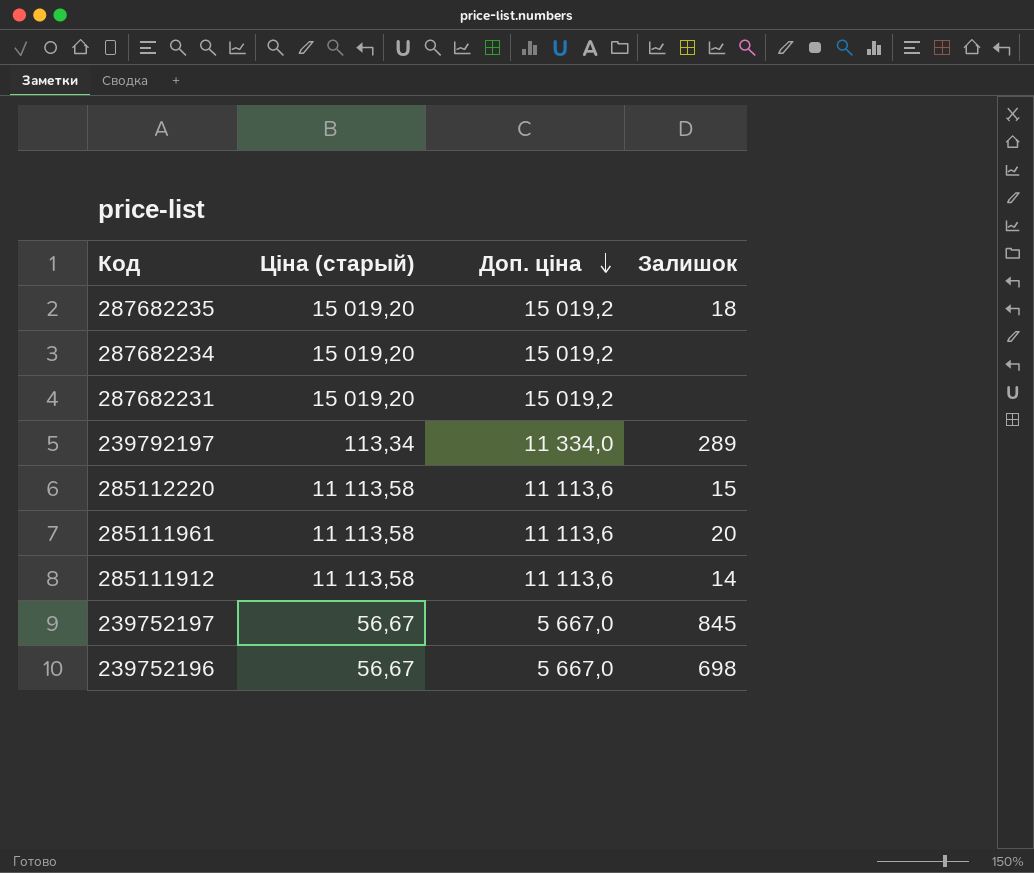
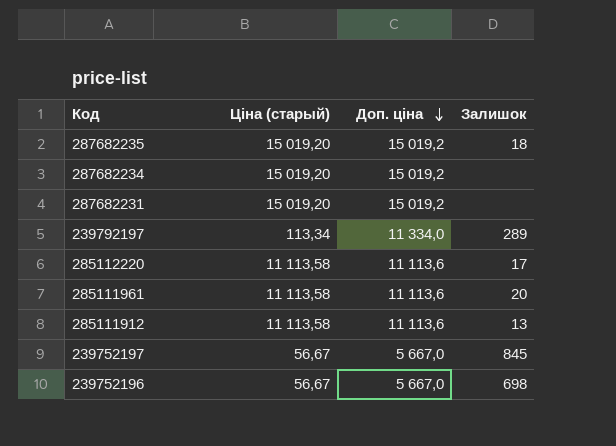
285112220 | Залишок: 15 -> 17
285111912 | Залишок: 14 -> 13

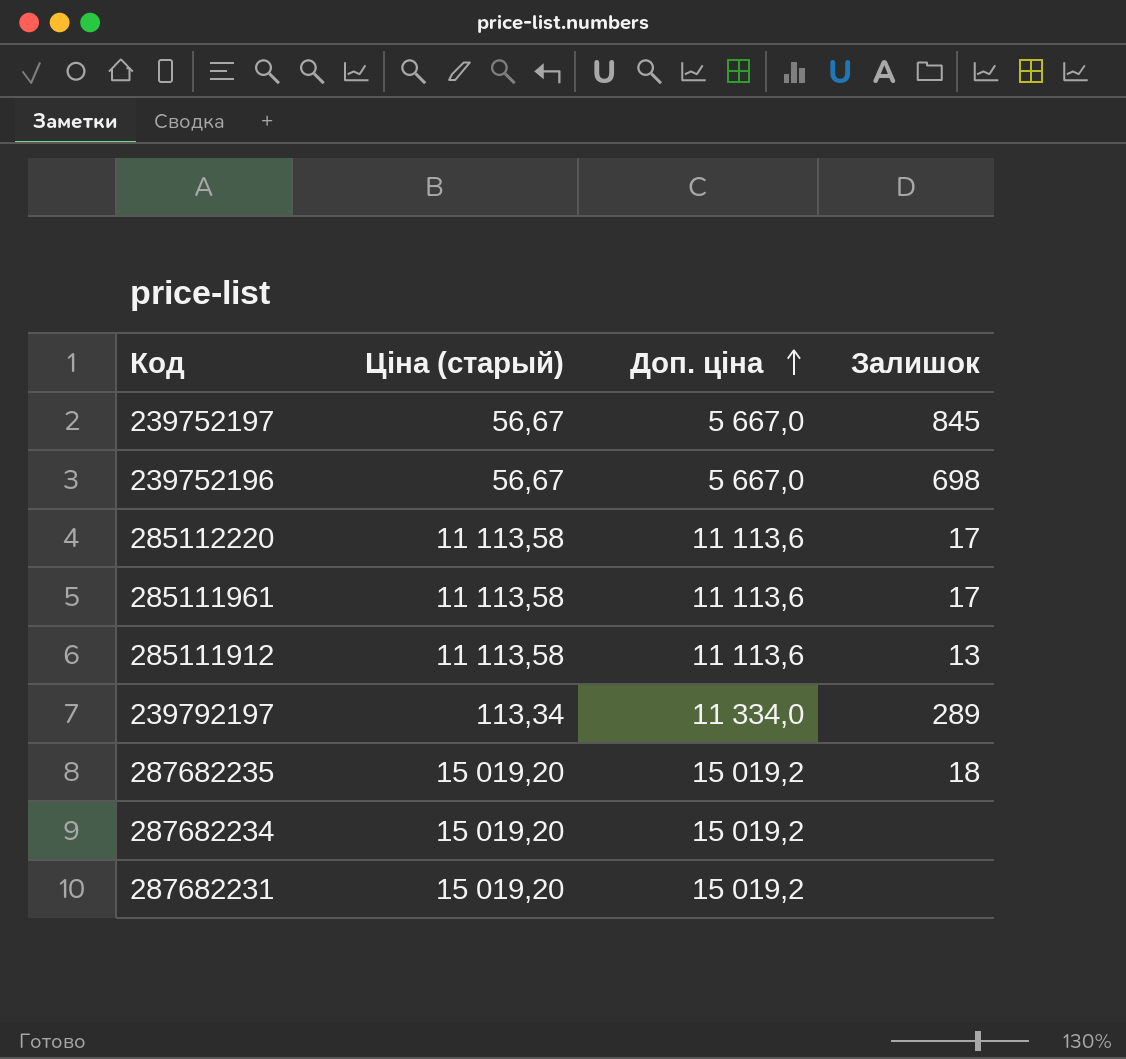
row order: Доп. ціна descending -> Доп. ціна ascending
285111961 | Залишок: 20 -> 17

